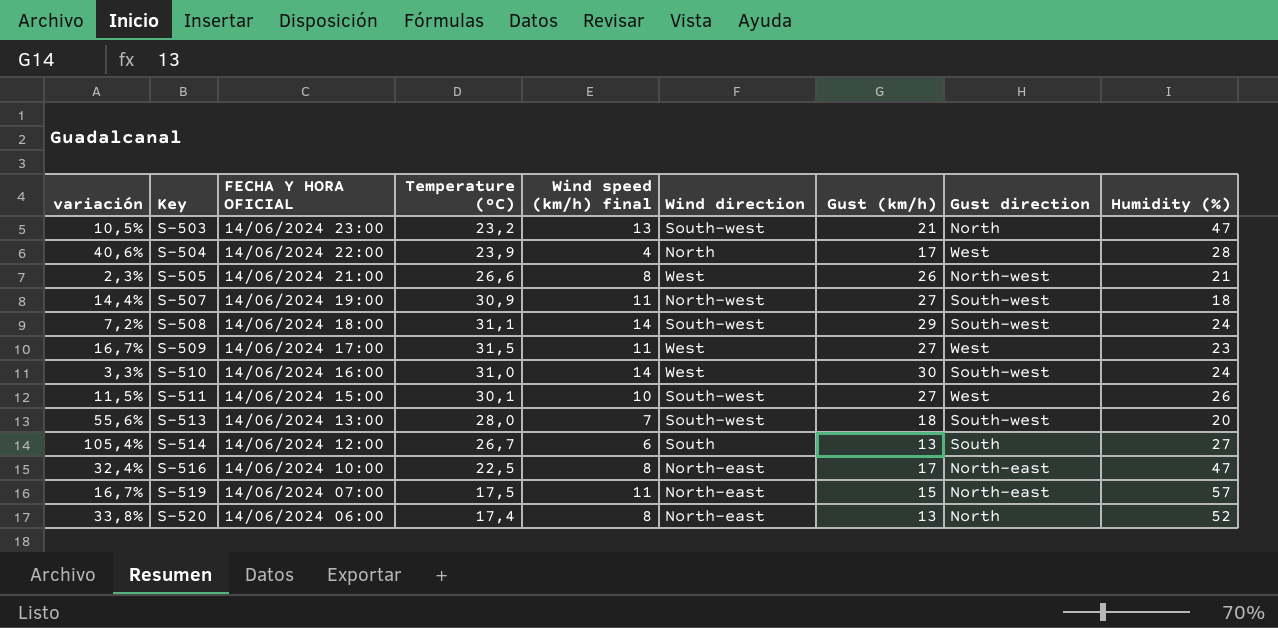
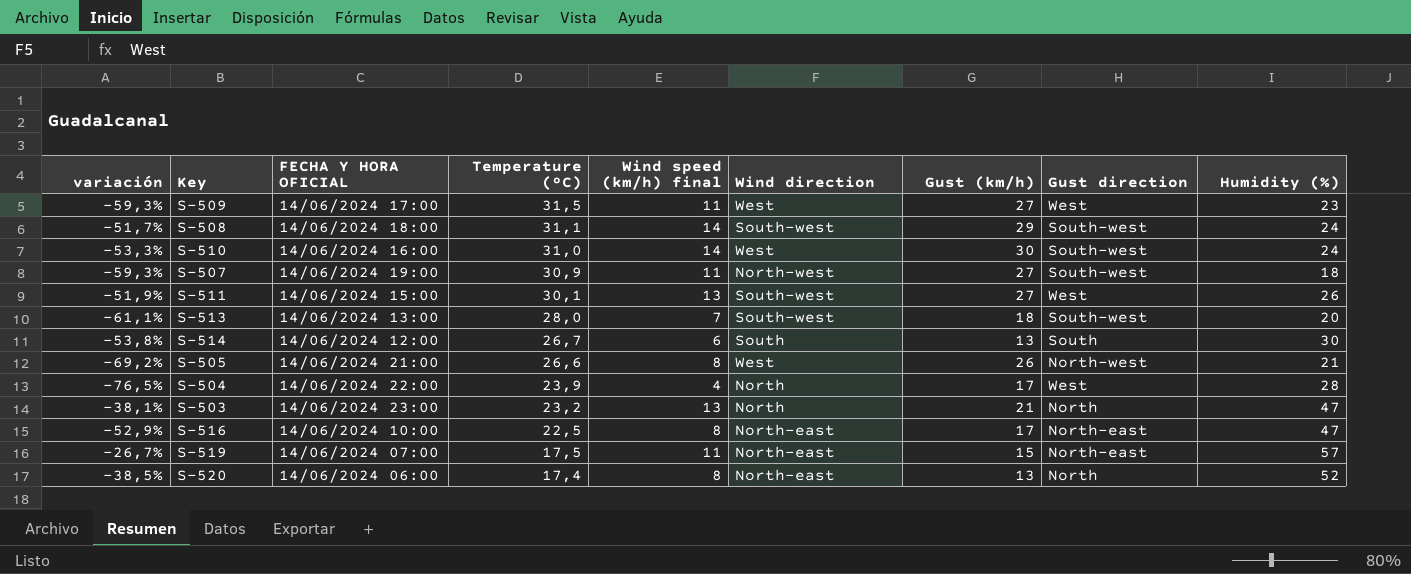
row order: Key ascending -> Temperature (ºC) descending
column variación | formula: ([Temperature (ºC)] - [Gust (km/h)]) / [Gust (km/h)] -> ([Wind speed (km/h) final] - [Gust (km/h)]) / [Gust (km/h)]
S-511 | Wind speed (km/h) final: 10 -> 13
S-514 | Humidity (%): 27 -> 30
S-503 | Wind direction: South-west -> North

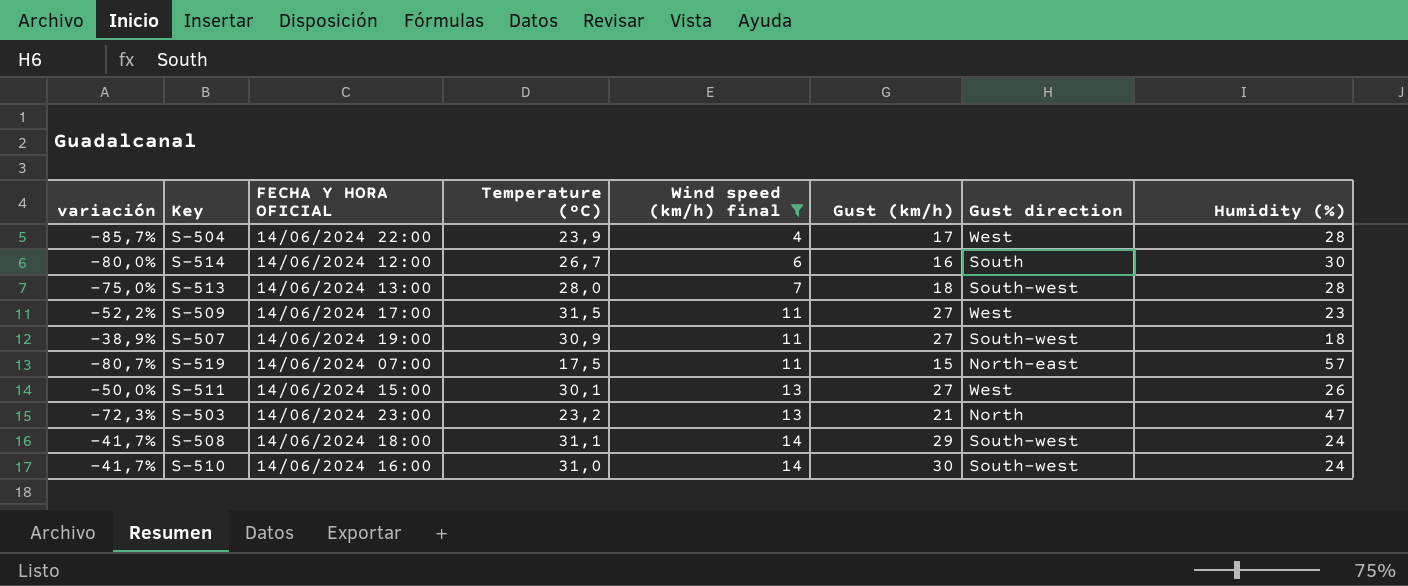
filter: none -> Wind speed (km/h) final != 8
row order: Temperature (ºC) descending -> Wind speed (km/h) final ascending
column Wind direction | position: 6 -> none
column variación | formula: ([Wind speed (km/h) final] - [Gust (km/h)]) / [Gust (km/h)] -> ([Wind speed (km/h) final] - [Humidity (%)]) / [Humidity (%)]
S-514 | Gust (km/h): 13 -> 16
S-513 | Humidity (%): 20 -> 28

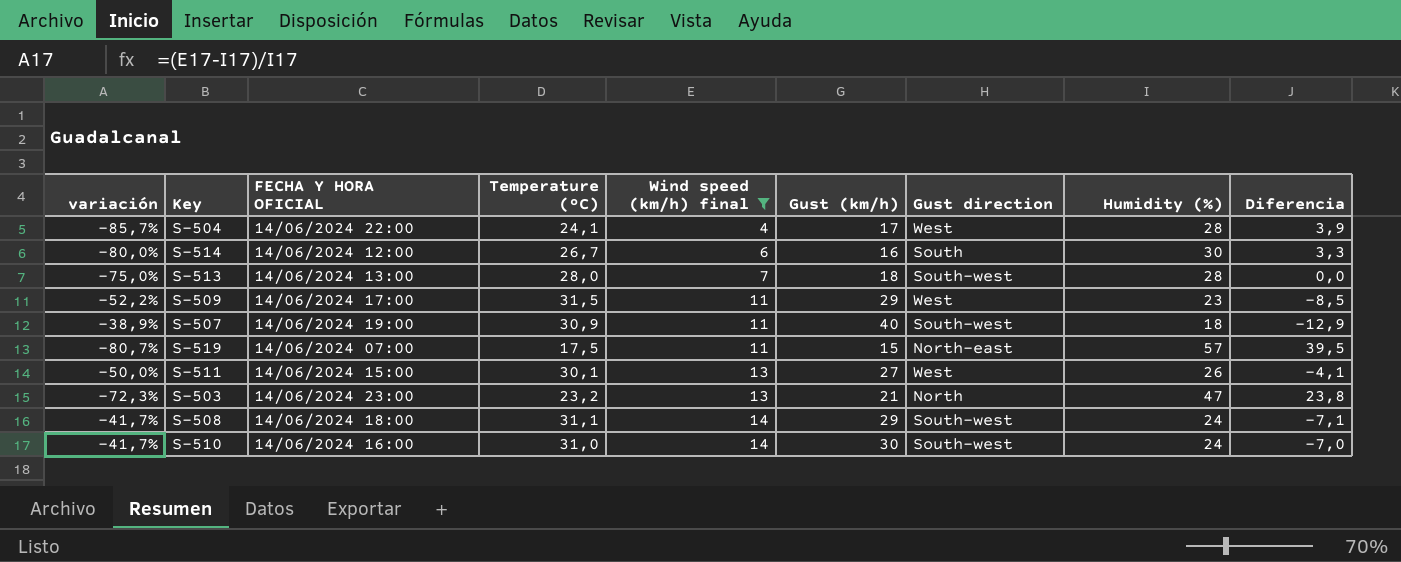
column Diferencia | formula: none -> [Humidity (%)] - [Temperature (ºC)]
S-504 | Temperature (ºC): 23,9 -> 24,1
S-509 | Gust (km/h): 27 -> 29
S-507 | Gust (km/h): 27 -> 40

